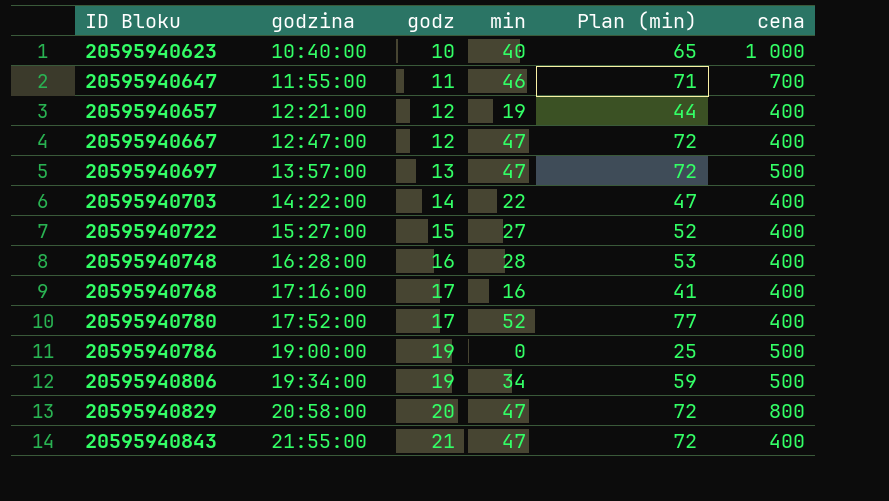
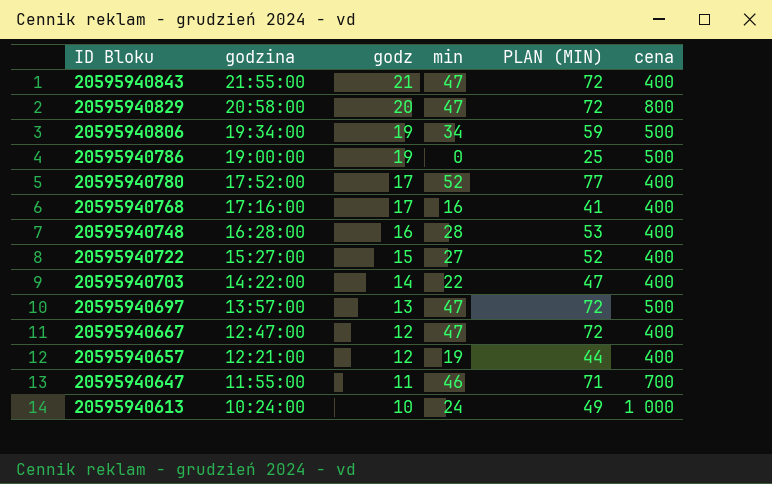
row order: ID Bloku ascending -> ID Bloku descending
column name: Plan (min) -> PLAN (MIN)
row 20595940623: 10:40:00 | 10 | 40 | 65 | 1 000 -> none
row 20595940613: none -> 10:24:00 | 10 | 24 | 49 | 1 000

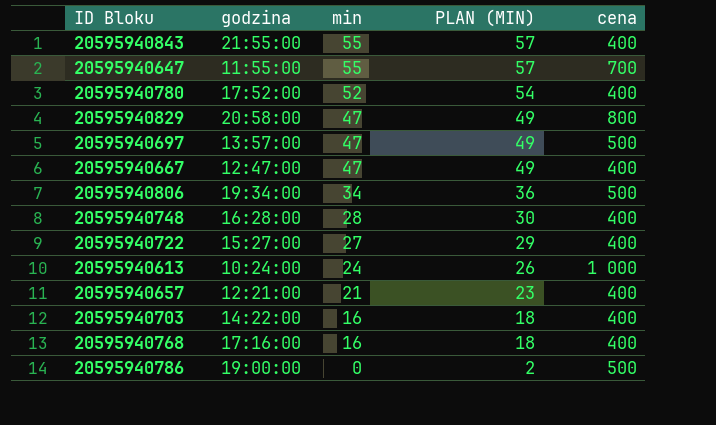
row order: ID Bloku descending -> min descending
column godz | position: 3 -> none
column PLAN (MIN) | formula: [min] + 25 -> [min] + 2
20595940843 | min: 47 -> 55
20595940647 | min: 46 -> 55
20595940657 | min: 19 -> 21
20595940703 | min: 22 -> 16

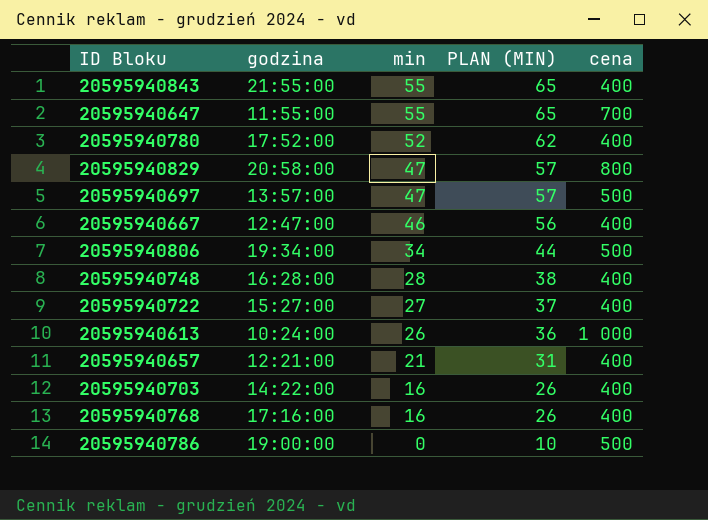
column PLAN (MIN) | formula: [min] + 2 -> [min] + 10
20595940667 | min: 47 -> 46
20595940613 | min: 24 -> 26

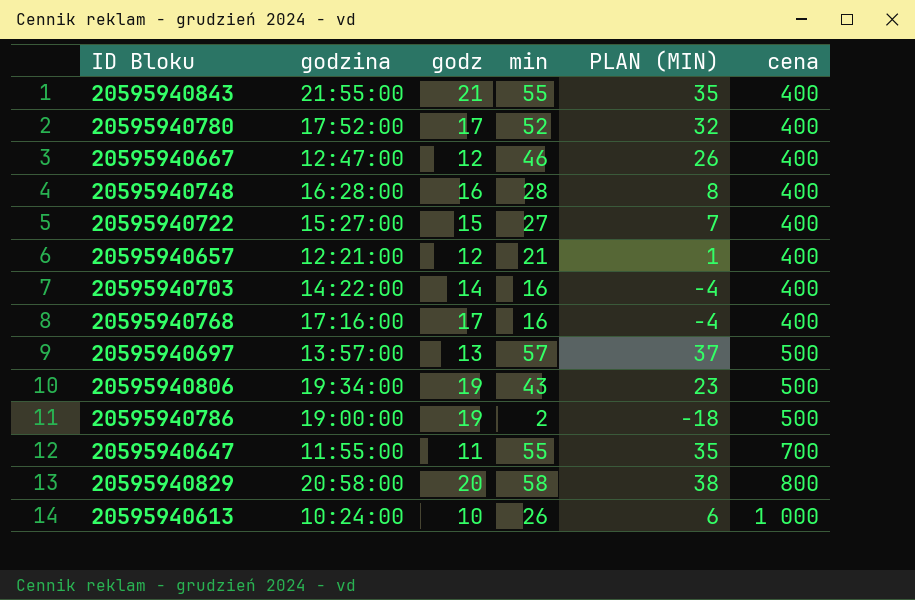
row order: min descending -> cena ascending
column godz | position: none -> 3
column PLAN (MIN) | formula: [min] + 10 -> [min] - 20
20595940697 | min: 47 -> 57
20595940806 | min: 34 -> 43
20595940786 | min: 0 -> 2
20595940829 | min: 47 -> 58

